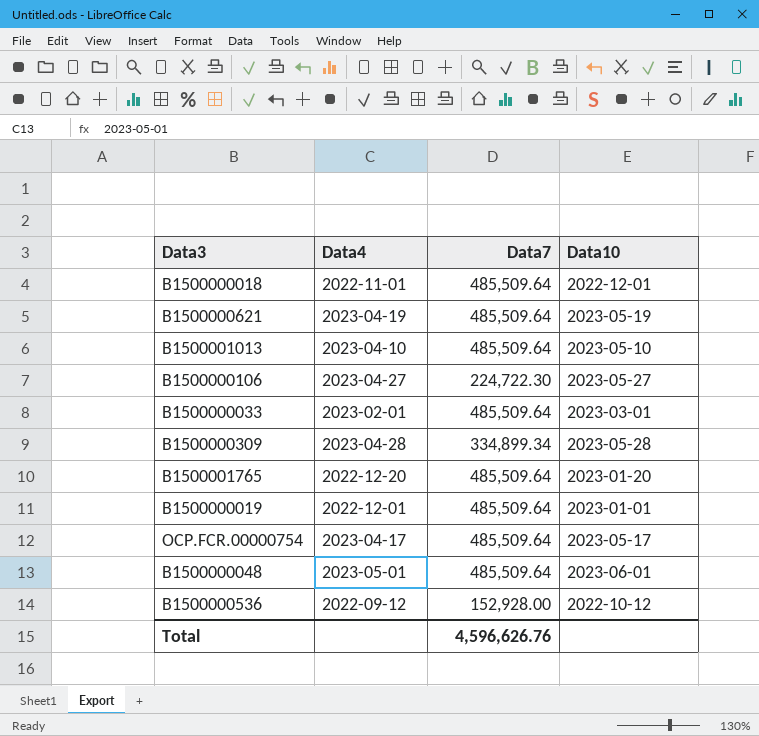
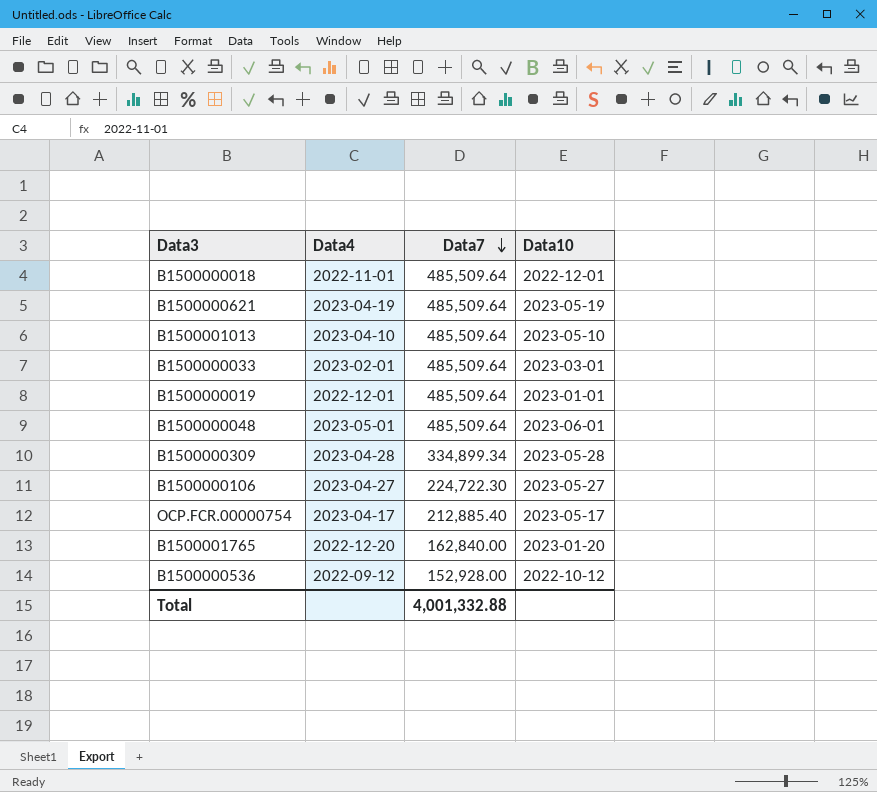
row order: none -> Data7 descending
OCP.FCR.00000754 | Data7: 485,509.64 -> 212,885.40
B1500001765 | Data7: 485,509.64 -> 162,840.00
Total | Data7: 4,596,626.76 -> 4,001,332.88

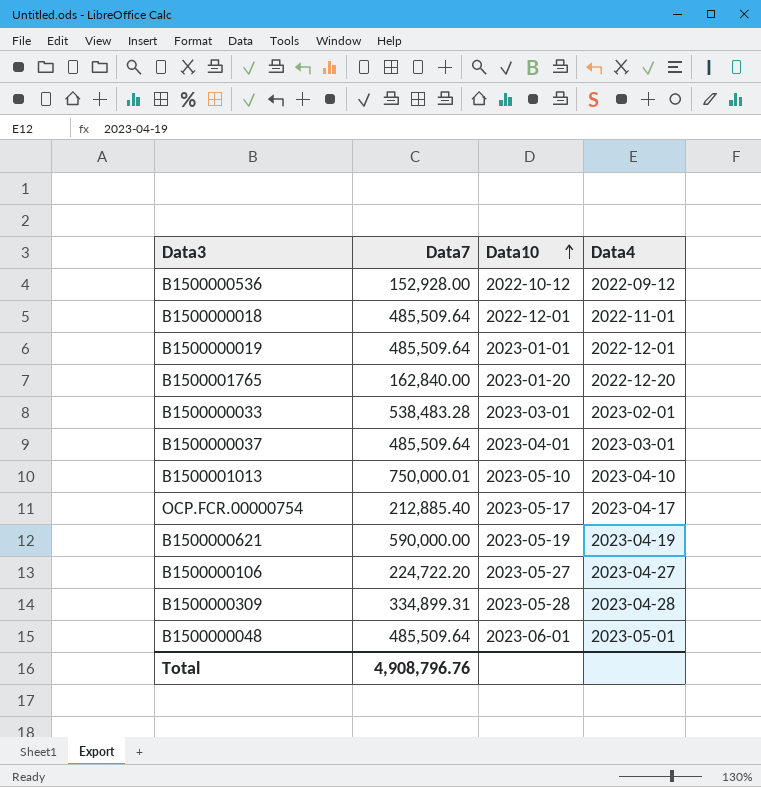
row order: Data7 descending -> Data10 ascending
column Data4 | position: 2 -> 4
B1500000033 | Data7: 485,509.64 -> 538,483.28
row B1500000037: none -> 485,509.64 | 2023-04-01 | 2023-03-01
B1500001013 | Data7: 485,509.64 -> 750,000.01
B1500000621 | Data7: 485,509.64 -> 590,000.00
B1500000106 | Data7: 224,722.30 -> 224,722.20
B1500000309 | Data7: 334,899.34 -> 334,899.31
Total | Data7: 4,001,332.88 -> 4,908,796.76

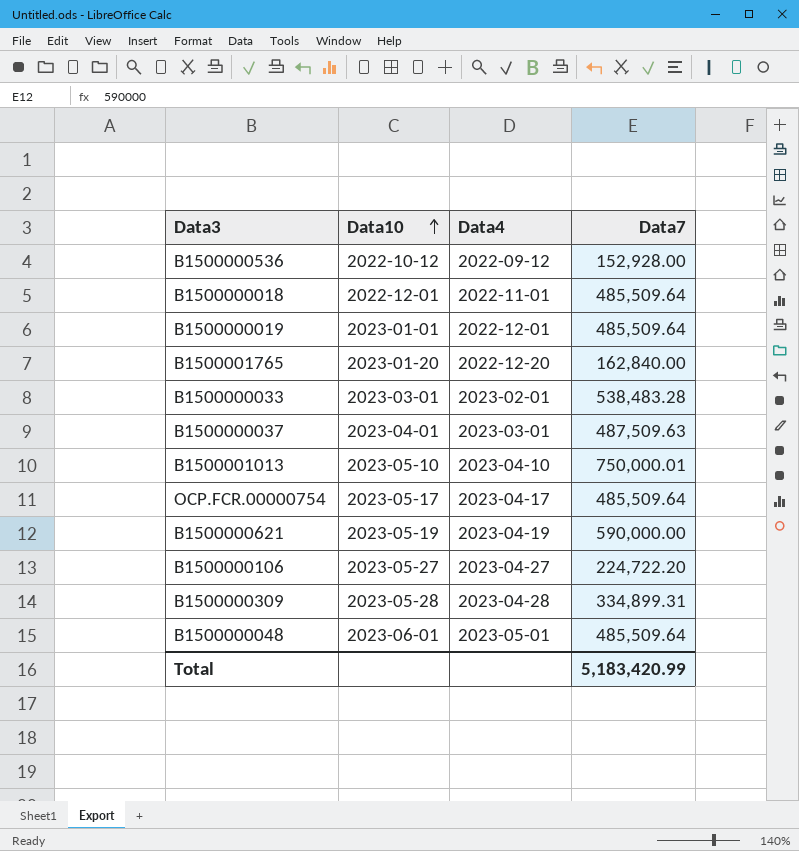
column Data7 | position: 2 -> 4
B1500000037 | Data7: 485,509.64 -> 487,509.63
OCP.FCR.00000754 | Data7: 212,885.40 -> 485,509.64
Total | Data7: 4,908,796.76 -> 5,183,420.99

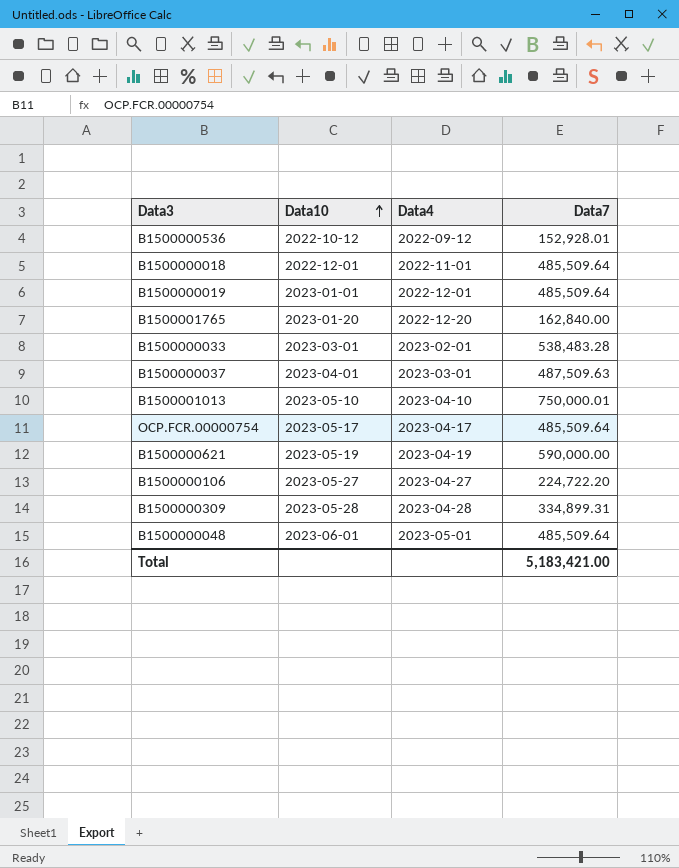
B1500000536 | Data7: 152,928.00 -> 152,928.01
Total | Data7: 5,183,420.99 -> 5,183,421.00

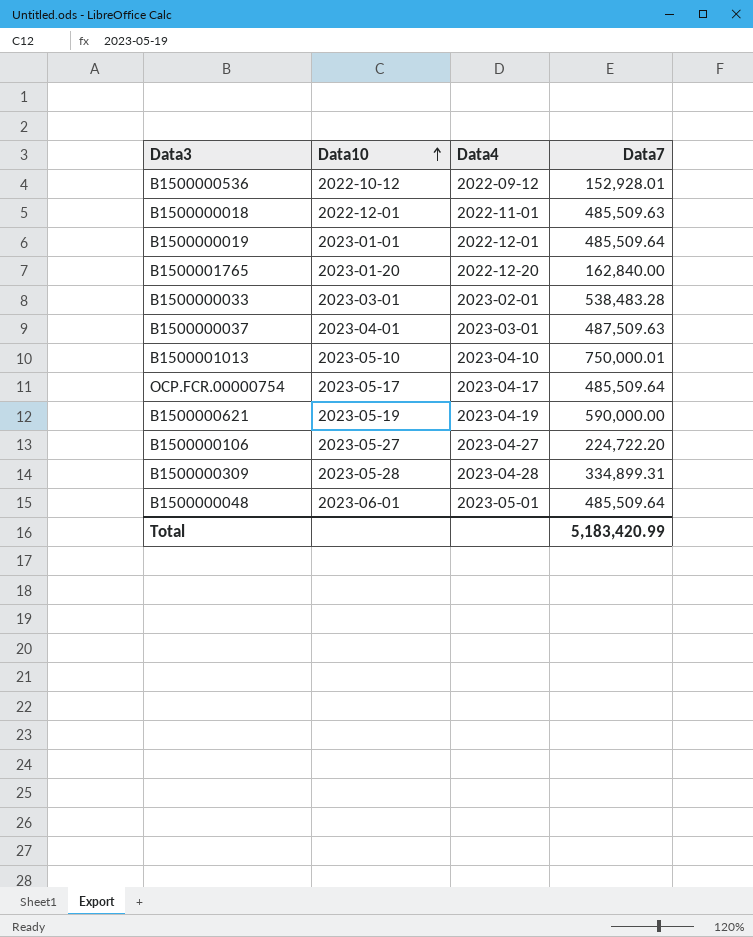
B1500000018 | Data7: 485,509.64 -> 485,509.63
Total | Data7: 5,183,421.00 -> 5,183,420.99

